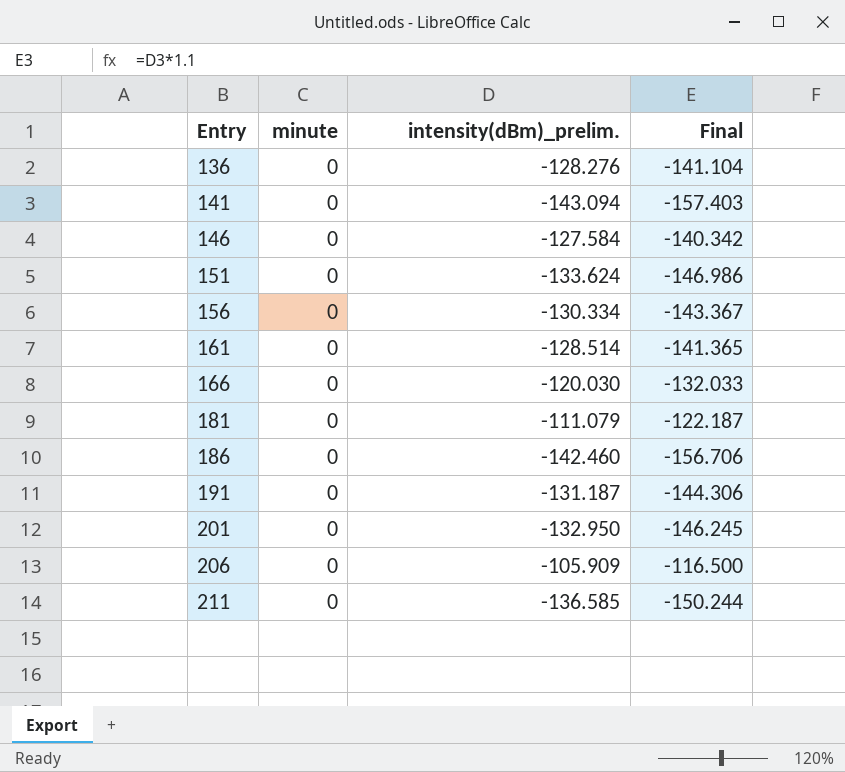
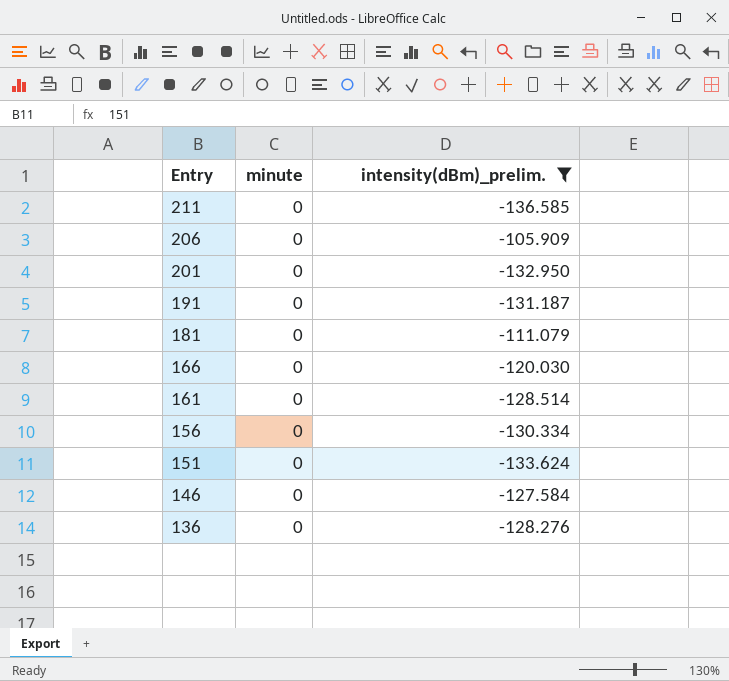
filter: none -> intensity(dBm)_prelim. >= -136.585
row order: Entry ascending -> Entry descending
column Final | formula: [intensity(dBm)_prelim.] * 1.1 -> none

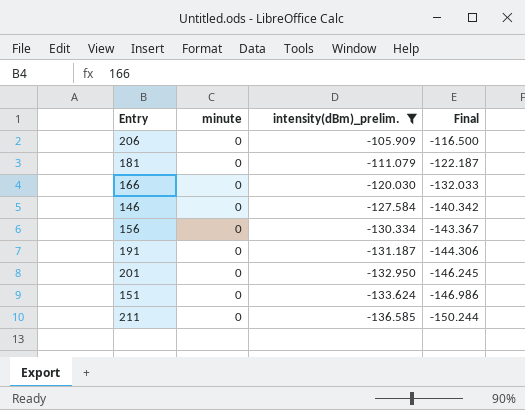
row order: Entry descending -> intensity(dBm)_prelim. descending
column Final | formula: none -> [intensity(dBm)_prelim.] * 1.1
row 161: 0 | -128.514 -> none
row 136: 0 | -128.276 -> none

